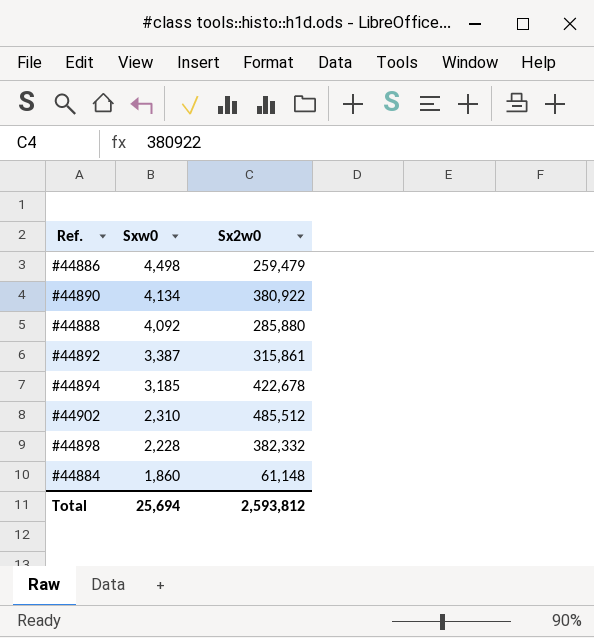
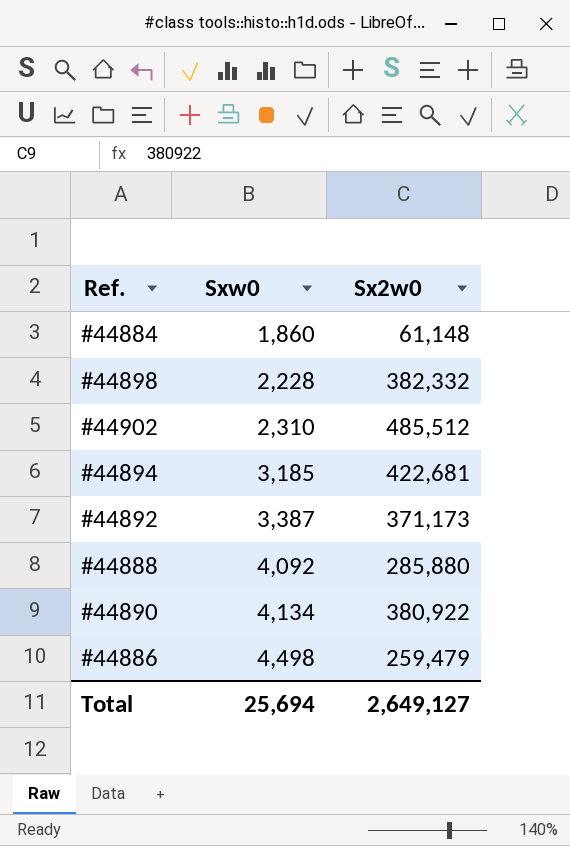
row order: Sxw0 descending -> Sxw0 ascending
#44894 | Sx2w0: 422,678 -> 422,681
#44892 | Sx2w0: 315,861 -> 371,173
Total | Sx2w0: 2,593,812 -> 2,649,127

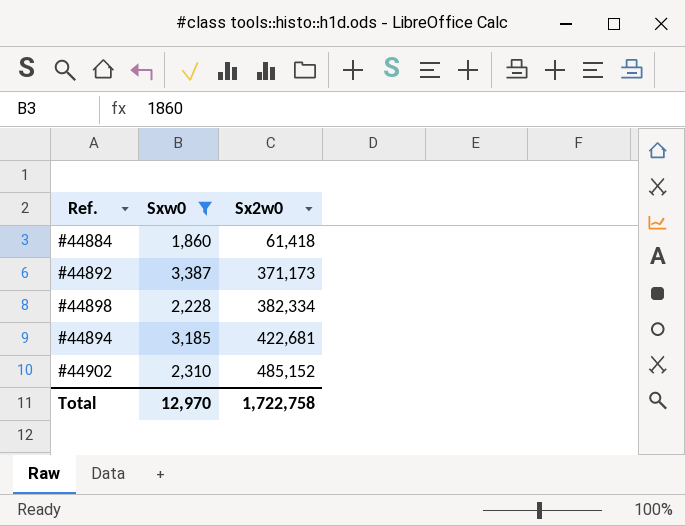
filter: none -> Sxw0 <= 3,387
row order: Sxw0 ascending -> Sx2w0 ascending
#44884 | Sx2w0: 61,148 -> 61,418
#44898 | Sx2w0: 382,332 -> 382,334
#44902 | Sx2w0: 485,512 -> 485,152
Total | Sxw0: 25,694 -> 12,970
Total | Sx2w0: 2,649,127 -> 1,722,758

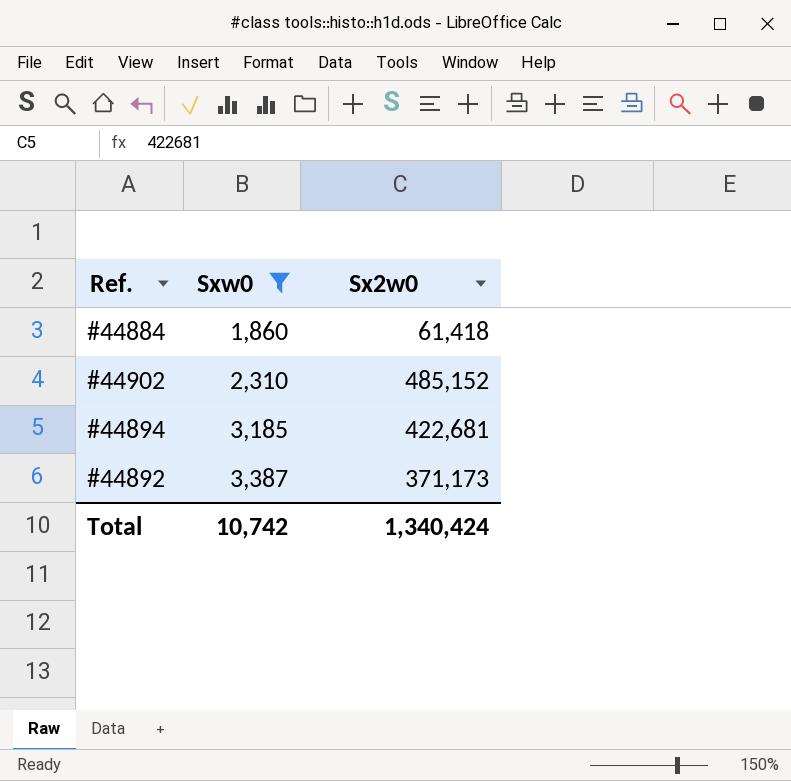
row order: Sx2w0 ascending -> Sxw0 ascending
row #44898: 2,228 | 382,334 -> none
Total | Sxw0: 12,970 -> 10,742
Total | Sx2w0: 1,722,758 -> 1,340,424

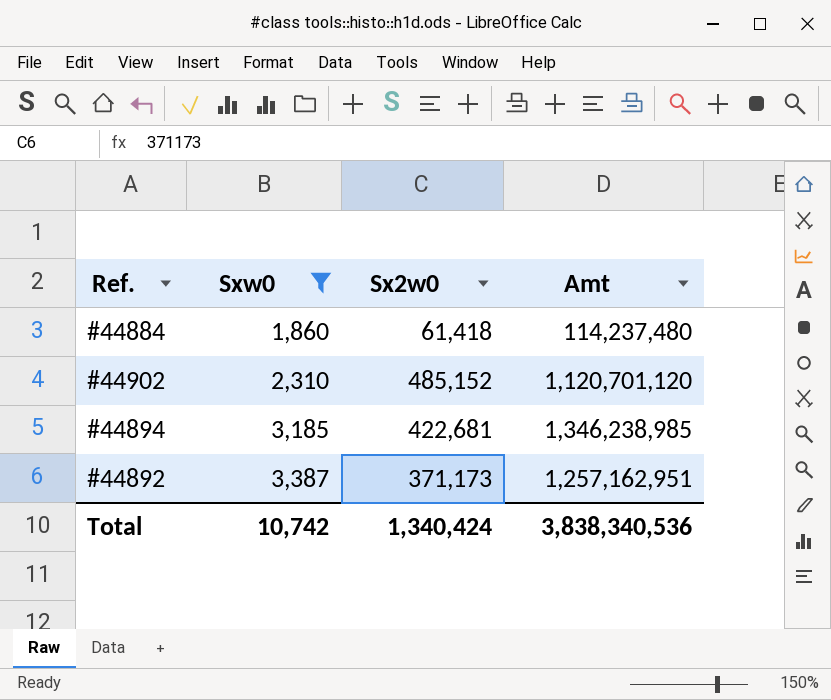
column Amt | formula: none -> [Sxw0] * [Sx2w0]

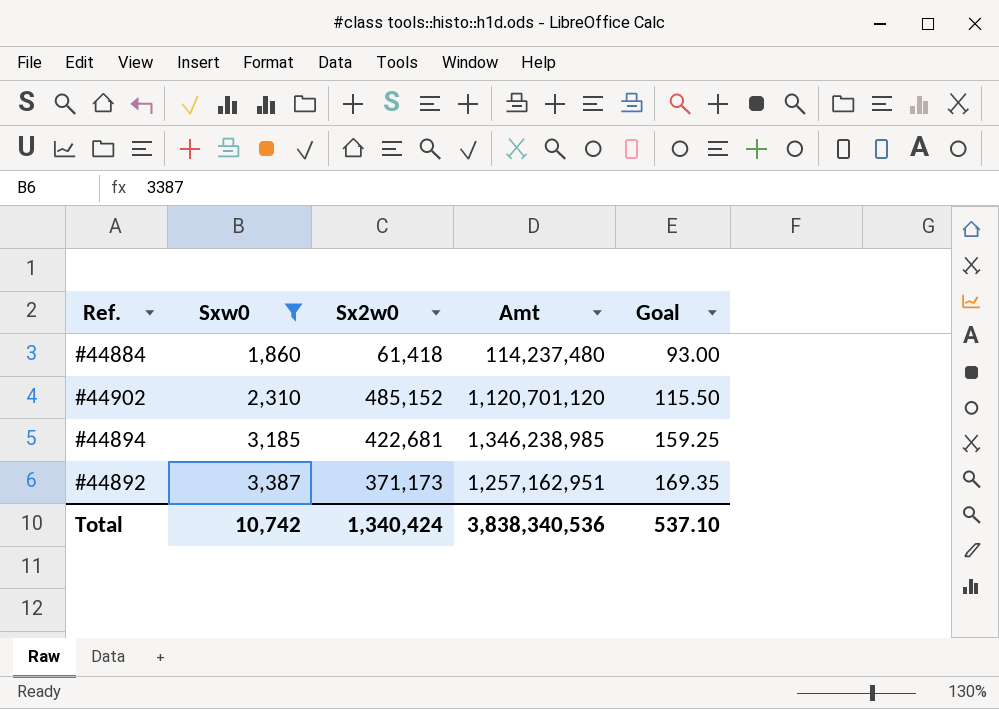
column Goal | formula: none -> [Sxw0] * 0.05

